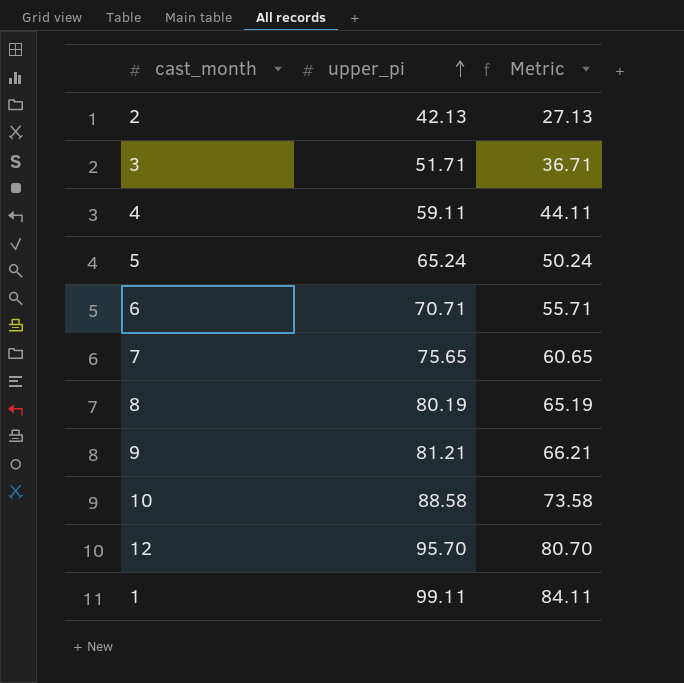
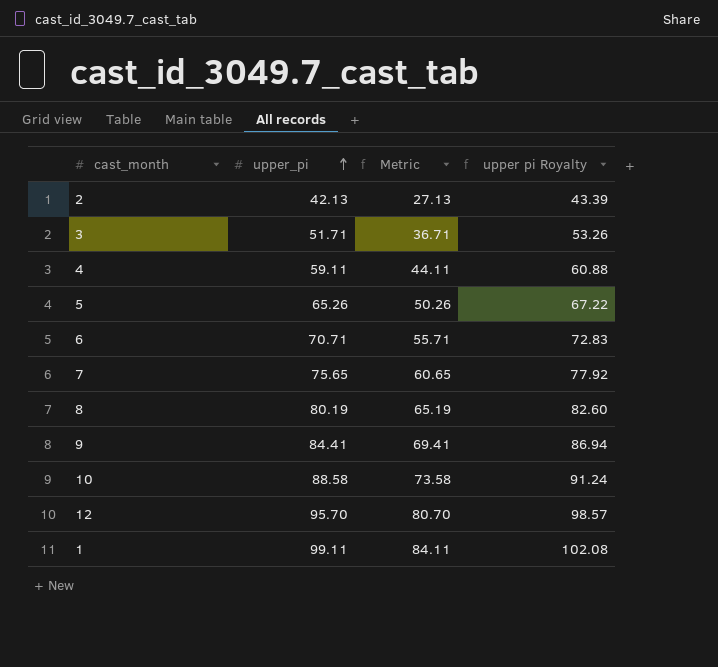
column upper pi Royalty | formula: none -> [upper_pi] * 1.03
5 | upper_pi: 65.24 -> 65.26
5 | Metric: 50.24 -> 50.26
9 | upper_pi: 81.21 -> 84.41
9 | Metric: 66.21 -> 69.41

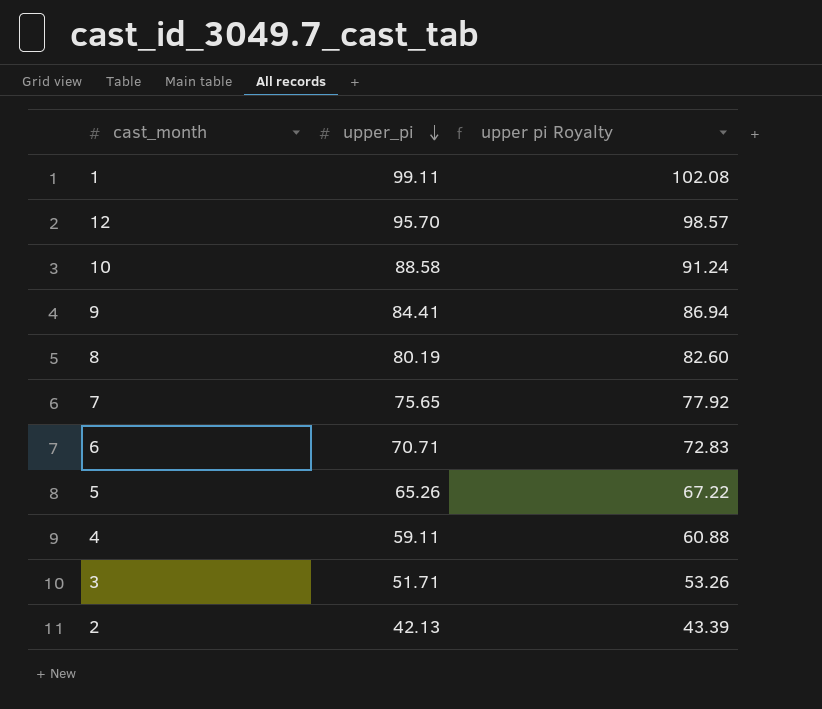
row order: upper_pi ascending -> upper_pi descending
column Metric | formula: [upper_pi] - 15 -> none

